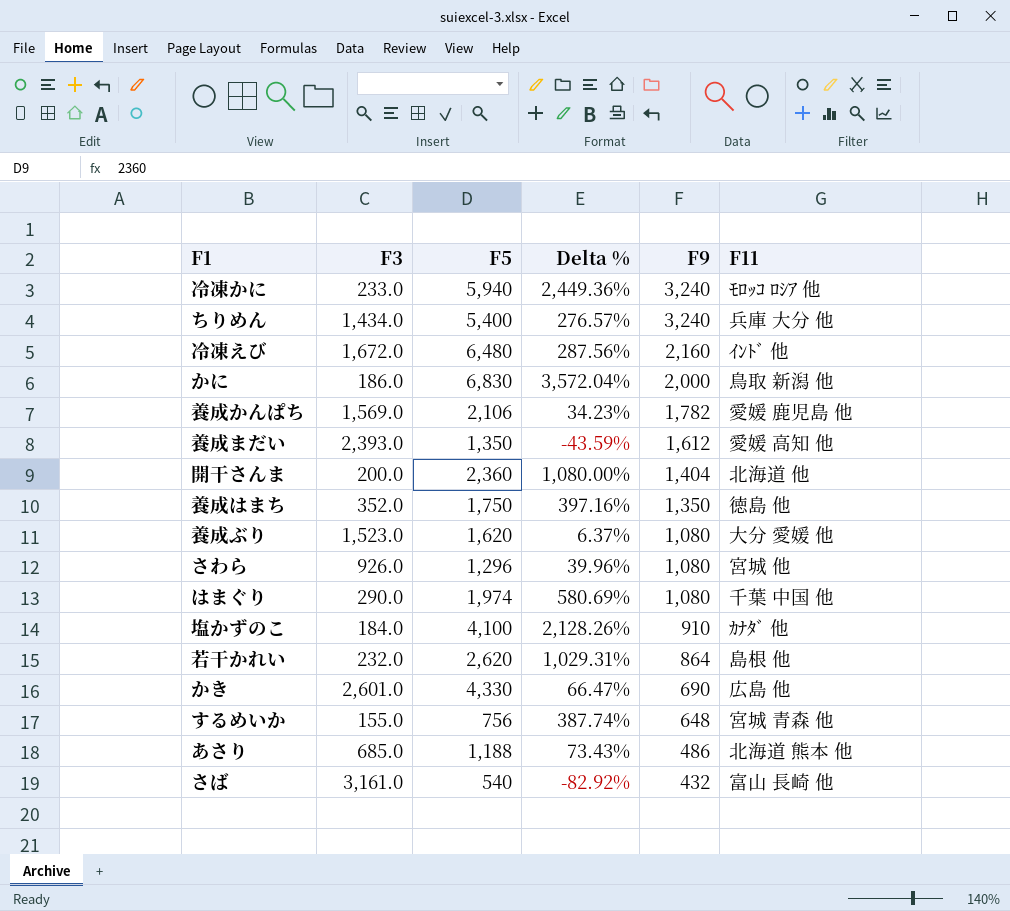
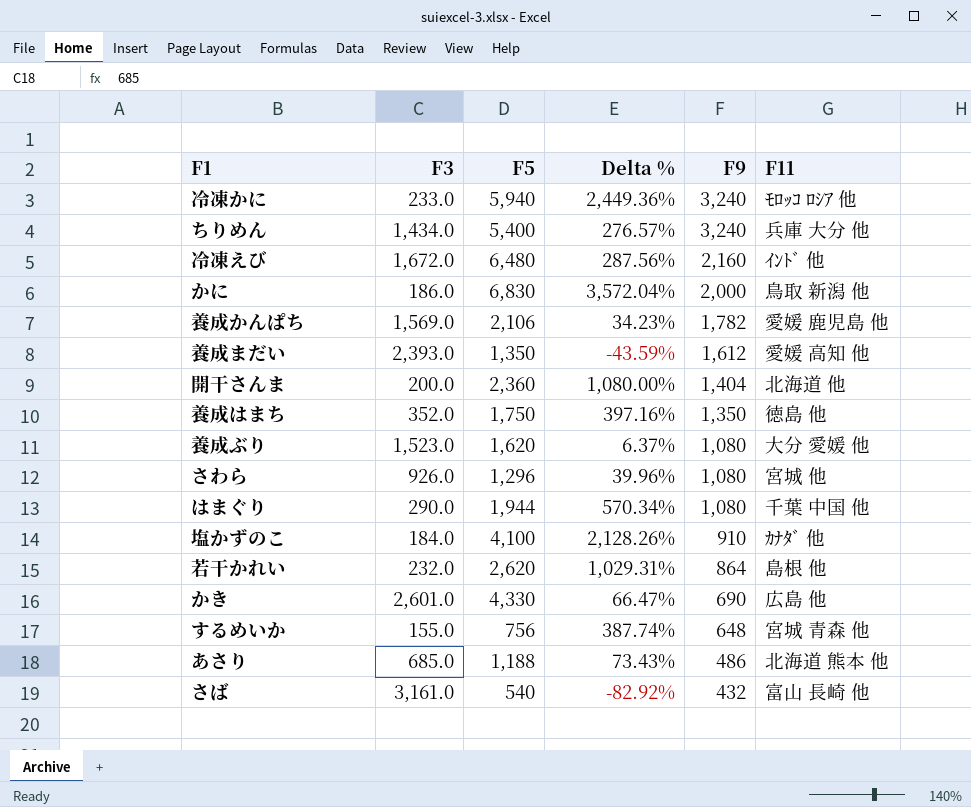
はまぐり | F5: 1,974 -> 1,944
はまぐり | Delta %: 580.69% -> 570.34%

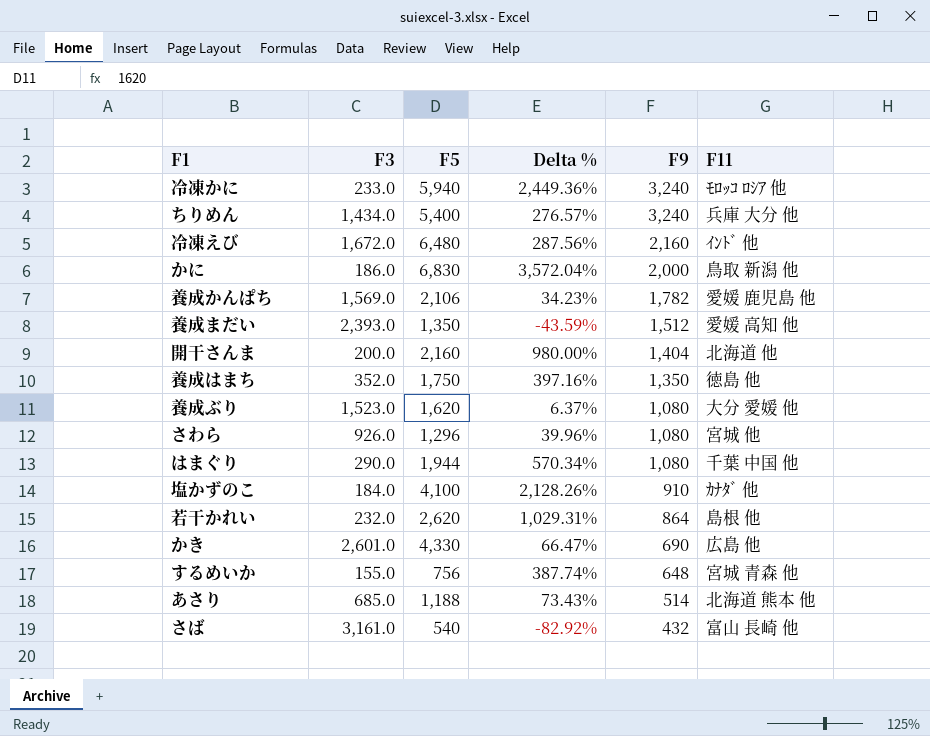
養成まだい | F9: 1,612 -> 1,512
開干さんま | F5: 2,360 -> 2,160
開干さんま | Delta %: 1,080.00% -> 980.00%
あさり | F9: 486 -> 514

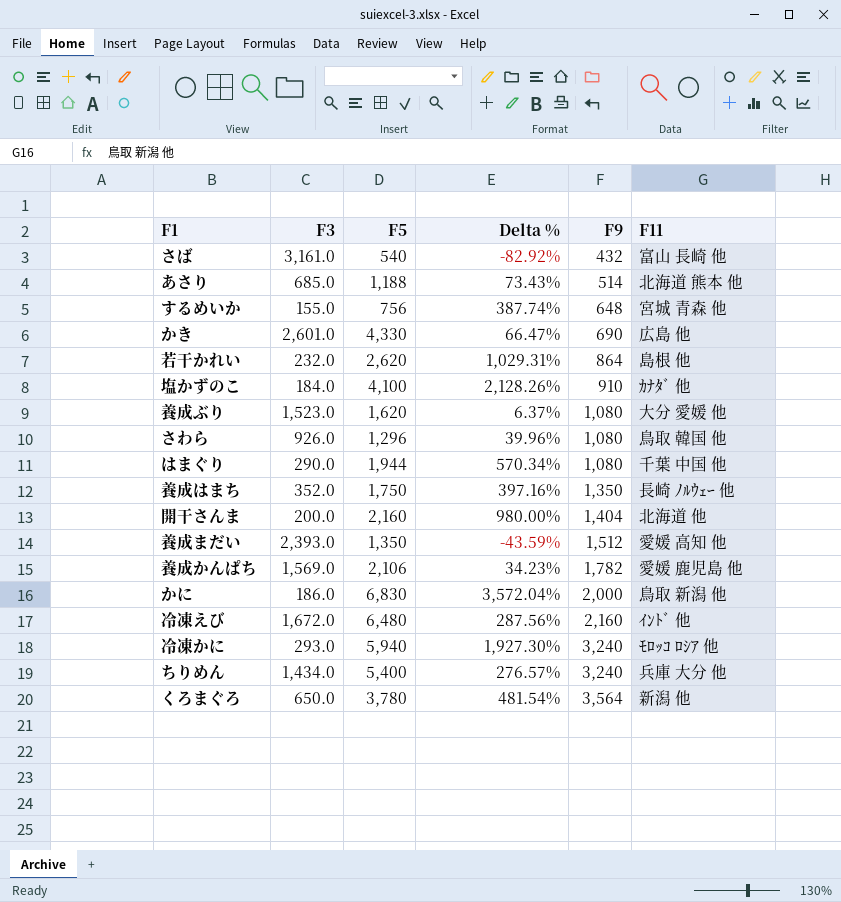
row order: F9 descending -> F9 ascending
さわら | F11: 宮城 他 -> 鳥取 韓国 他
養成はまち | F11: 徳島 他 -> 長崎 ﾉﾙｳｪｰ 他
冷凍かに | F3: 233.0 -> 293.0
冷凍かに | Delta %: 2,449.36% -> 1,927.30%
row くろまぐろ: none -> 650.0 | 3,780 | 481.54% | 3,564 | 新潟 他

